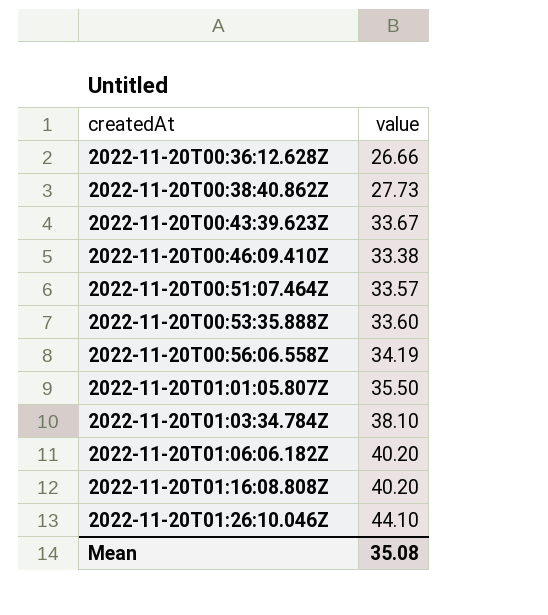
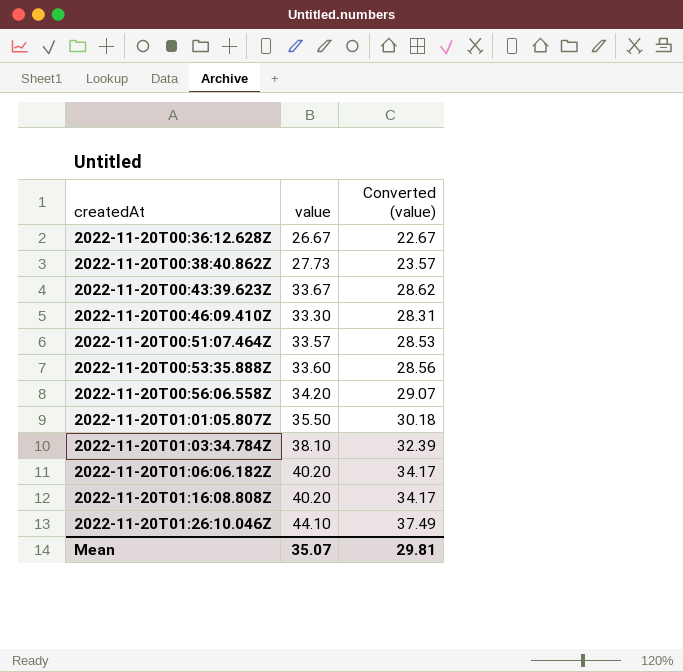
column Converted (value) | formula: none -> [value] * 0.85
2022-11-20T00:36:12.628Z | value: 26.66 -> 26.67
2022-11-20T00:46:09.410Z | value: 33.38 -> 33.30
2022-11-20T00:56:06.558Z | value: 34.19 -> 34.20
Mean | value: 35.08 -> 35.07

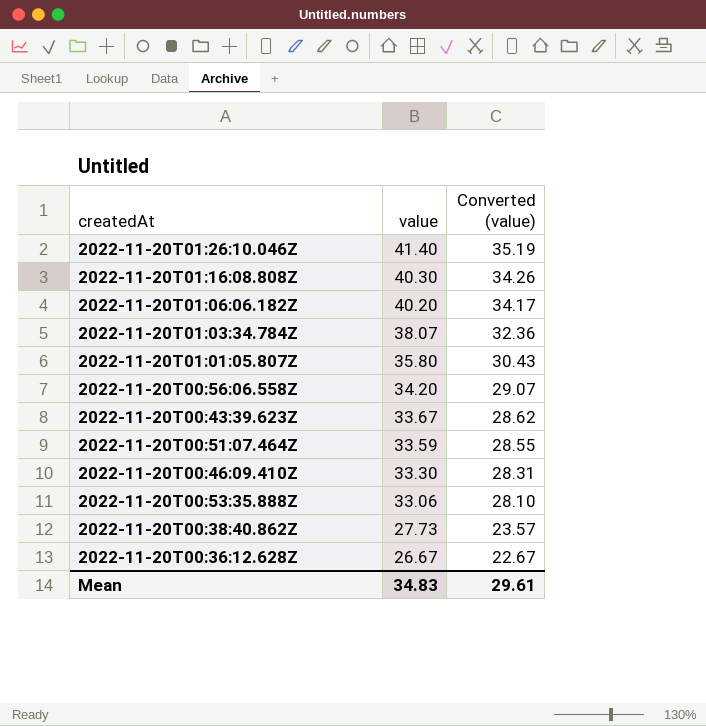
row order: createdAt ascending -> value descending
2022-11-20T01:26:10.046Z | value: 44.10 -> 41.40
2022-11-20T01:26:10.046Z | Converted (value): 37.49 -> 35.19
2022-11-20T01:16:08.808Z | value: 40.20 -> 40.30
2022-11-20T01:16:08.808Z | Converted (value): 34.17 -> 34.26
2022-11-20T01:03:34.784Z | value: 38.10 -> 38.07
2022-11-20T01:03:34.784Z | Converted (value): 32.39 -> 32.36
2022-11-20T01:01:05.807Z | value: 35.50 -> 35.80
2022-11-20T01:01:05.807Z | Converted (value): 30.18 -> 30.43
2022-11-20T00:51:07.464Z | value: 33.57 -> 33.59
2022-11-20T00:51:07.464Z | Converted (value): 28.53 -> 28.55
2022-11-20T00:53:35.888Z | value: 33.60 -> 33.06
2022-11-20T00:53:35.888Z | Converted (value): 28.56 -> 28.10
Mean | value: 35.07 -> 34.83
Mean | Converted (value): 29.81 -> 29.61

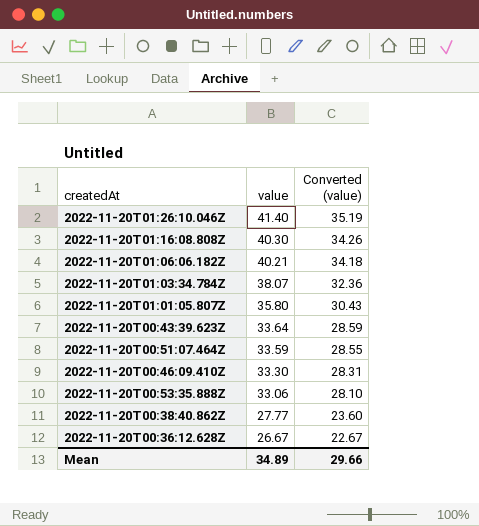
row 2022-11-20T00:56:06.558Z: 34.20 | 29.07 -> none
2022-11-20T01:06:06.182Z | value: 40.20 -> 40.21
2022-11-20T01:06:06.182Z | Converted (value): 34.17 -> 34.18
2022-11-20T00:43:39.623Z | value: 33.67 -> 33.64
2022-11-20T00:43:39.623Z | Converted (value): 28.62 -> 28.59
2022-11-20T00:38:40.862Z | value: 27.73 -> 27.77
2022-11-20T00:38:40.862Z | Converted (value): 23.57 -> 23.60
Mean | value: 34.83 -> 34.89
Mean | Converted (value): 29.61 -> 29.66

